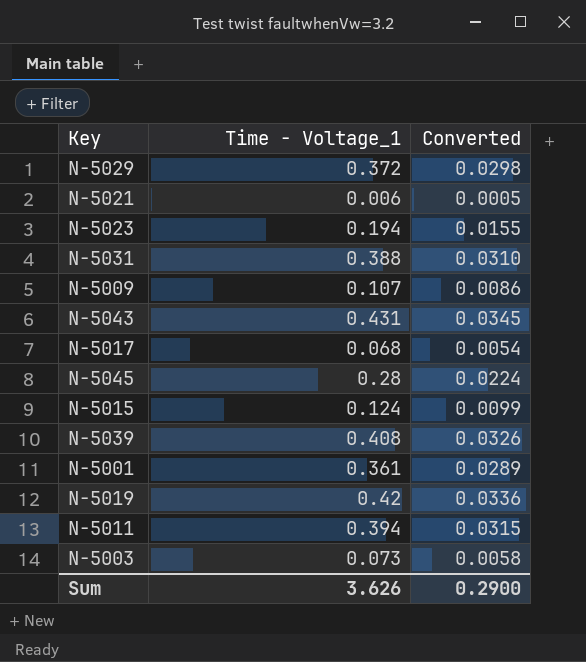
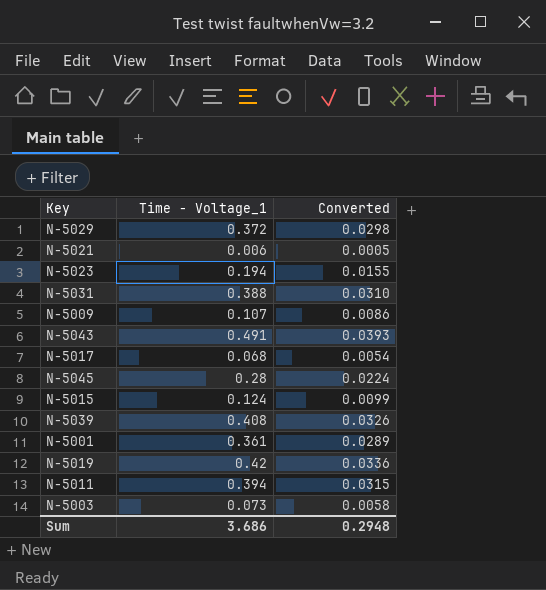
N-5043 | Time - Voltage_1: 0.431 -> 0.491
N-5043 | Converted: 0.0345 -> 0.0393
Sum | Time - Voltage_1: 3.626 -> 3.686
Sum | Converted: 0.2900 -> 0.2948

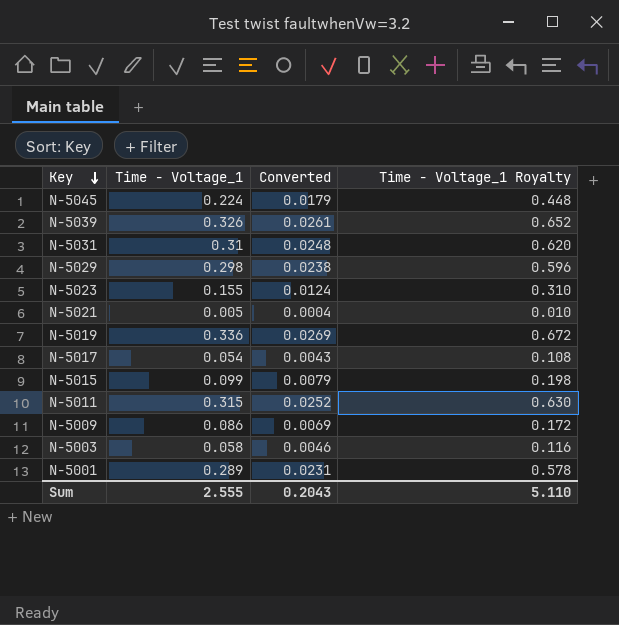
row order: none -> Key descending
column Time - Voltage_1 Royalty | formula: none -> [Time - Voltage_1] * 2
row N-5043: 0.491 | 0.0393 -> none
N-5045 | Time - Voltage_1: 0.28 -> 0.224
N-5045 | Converted: 0.0224 -> 0.0179
N-5039 | Time - Voltage_1: 0.408 -> 0.326
N-5039 | Converted: 0.0326 -> 0.0261
N-5031 | Time - Voltage_1: 0.388 -> 0.31
N-5031 | Converted: 0.0310 -> 0.0248
N-5029 | Time - Voltage_1: 0.372 -> 0.298
N-5029 | Converted: 0.0298 -> 0.0238
N-5023 | Time - Voltage_1: 0.194 -> 0.155
N-5023 | Converted: 0.0155 -> 0.0124
N-5021 | Time - Voltage_1: 0.006 -> 0.005
N-5021 | Converted: 0.0005 -> 0.0004
N-5019 | Time - Voltage_1: 0.42 -> 0.336
N-5019 | Converted: 0.0336 -> 0.0269
N-5017 | Time - Voltage_1: 0.068 -> 0.054
N-5017 | Converted: 0.0054 -> 0.0043
N-5015 | Time - Voltage_1: 0.124 -> 0.099
N-5015 | Converted: 0.0099 -> 0.0079
N-5011 | Time - Voltage_1: 0.394 -> 0.315
N-5011 | Converted: 0.0315 -> 0.0252
N-5009 | Time - Voltage_1: 0.107 -> 0.086
N-5009 | Converted: 0.0086 -> 0.0069
N-5003 | Time - Voltage_1: 0.073 -> 0.058
N-5003 | Converted: 0.0058 -> 0.0046
N-5001 | Time - Voltage_1: 0.361 -> 0.289
N-5001 | Converted: 0.0289 -> 0.0231
Sum | Time - Voltage_1: 3.686 -> 2.555
Sum | Converted: 0.2948 -> 0.2043

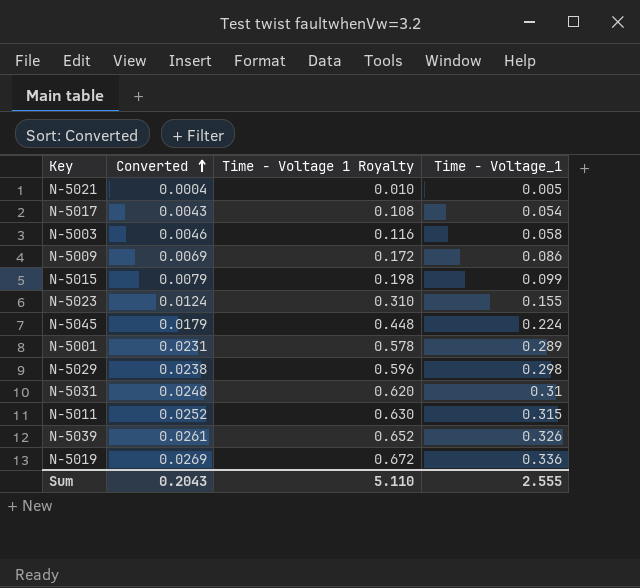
row order: Key descending -> Converted ascending
column name: Time - Voltage_1 Royalty -> Time - Voltage 1 Royalty
column Time - Voltage_1 | position: 2 -> 4

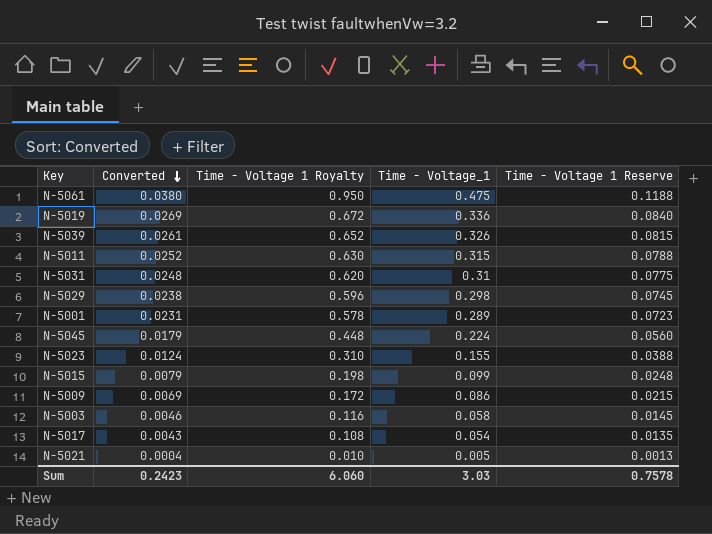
row order: Converted ascending -> Converted descending
column Time - Voltage 1 Reserve | formula: none -> [Time - Voltage_1] * 0.25
row N-5061: none -> 0.0380 | 0.950 | 0.475 | 0.1188
Sum | Converted: 0.2043 -> 0.2423
Sum | Time - Voltage 1 Royalty: 5.110 -> 6.060
Sum | Time - Voltage_1: 2.555 -> 3.03

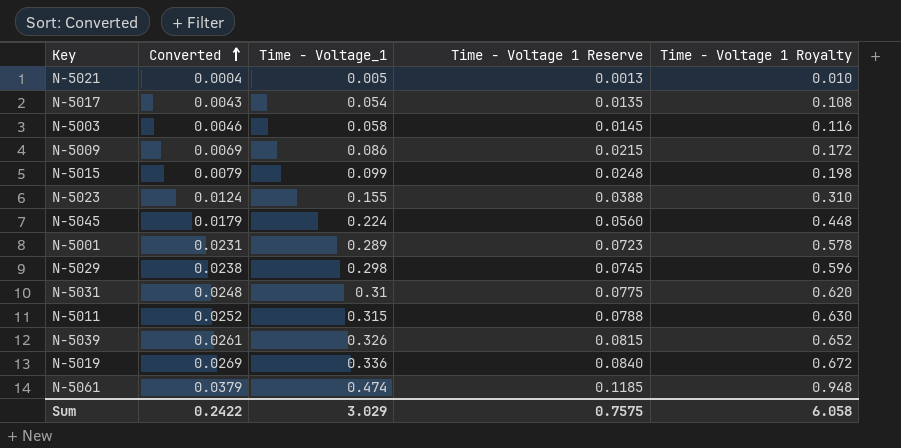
row order: Converted descending -> Converted ascending
column Time - Voltage 1 Royalty | position: 3 -> 5
N-5061 | Converted: 0.0380 -> 0.0379
N-5061 | Time - Voltage_1: 0.475 -> 0.474
N-5061 | Time - Voltage 1 Reserve: 0.1188 -> 0.1185
N-5061 | Time - Voltage 1 Royalty: 0.950 -> 0.948
Sum | Converted: 0.2423 -> 0.2422
Sum | Time - Voltage_1: 3.03 -> 3.029
Sum | Time - Voltage 1 Reserve: 0.7578 -> 0.7575
Sum | Time - Voltage 1 Royalty: 6.060 -> 6.058

